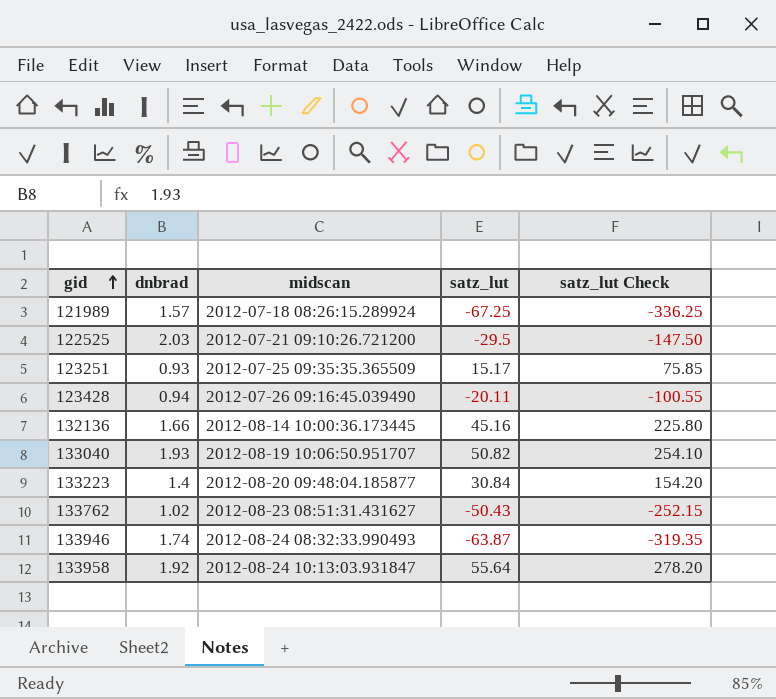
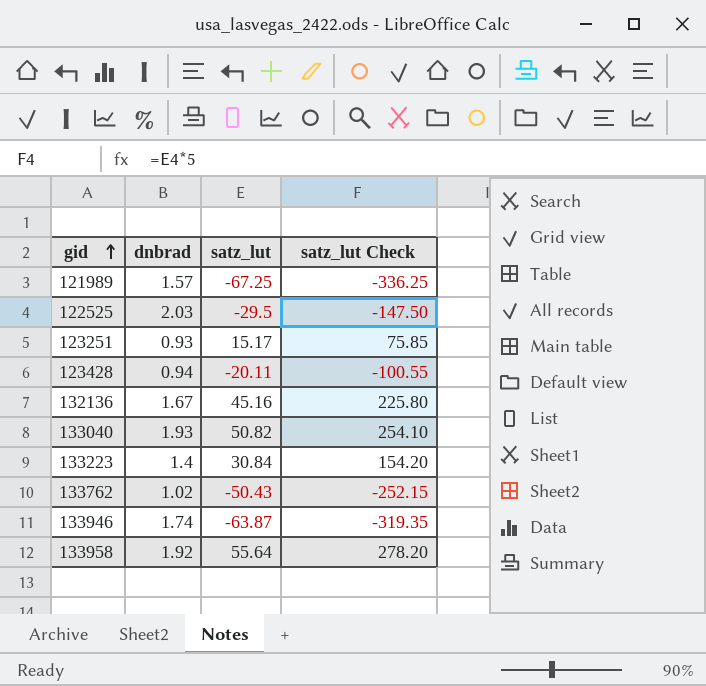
column midscan | position: 3 -> none
132136 | dnbrad: 1.66 -> 1.67

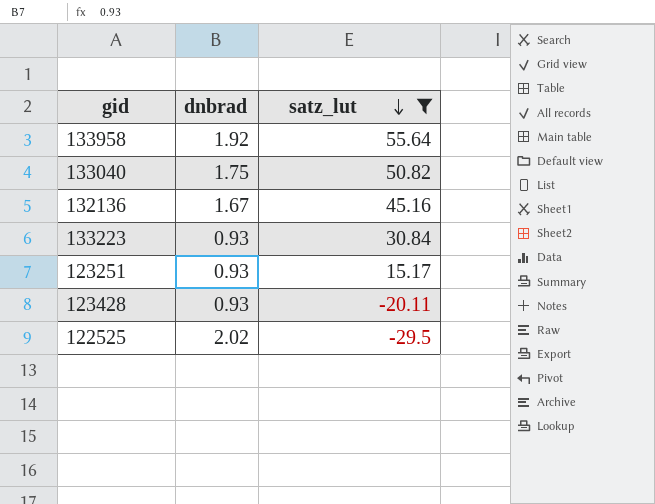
filter: none -> satz_lut >= -29.5
row order: gid ascending -> satz_lut descending
column satz_lut Check | formula: [satz_lut] * 5 -> none
133040 | dnbrad: 1.93 -> 1.75
133223 | dnbrad: 1.4 -> 0.93
123428 | dnbrad: 0.94 -> 0.93
122525 | dnbrad: 2.03 -> 2.02

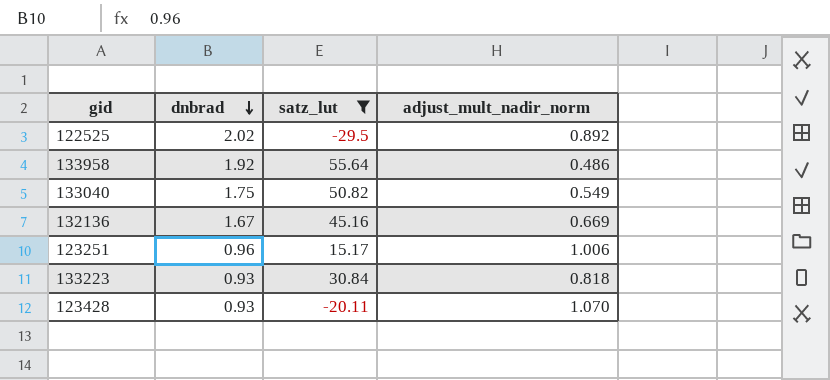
row order: satz_lut descending -> dnbrad descending
column adjust_mult_nadir_norm | position: none -> 4
123251 | dnbrad: 0.93 -> 0.96

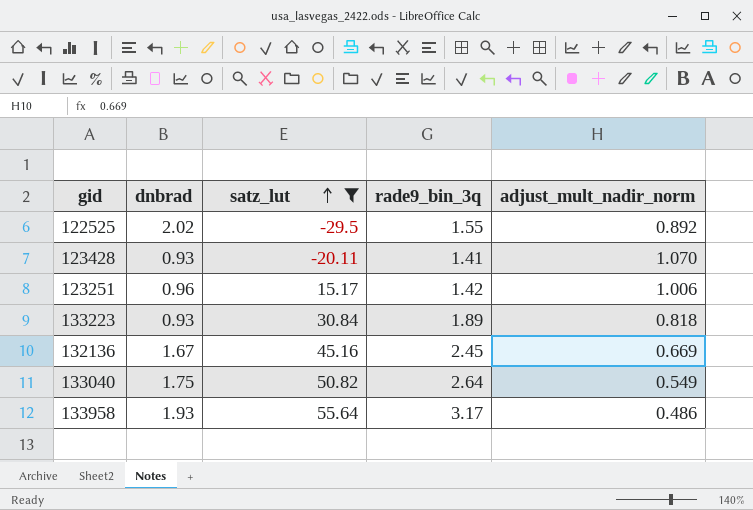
row order: dnbrad descending -> satz_lut ascending
column rade9_bin_3q | position: none -> 4
133958 | dnbrad: 1.92 -> 1.93

